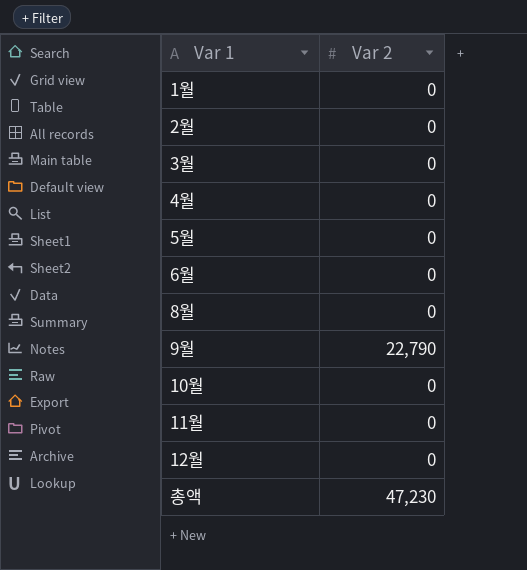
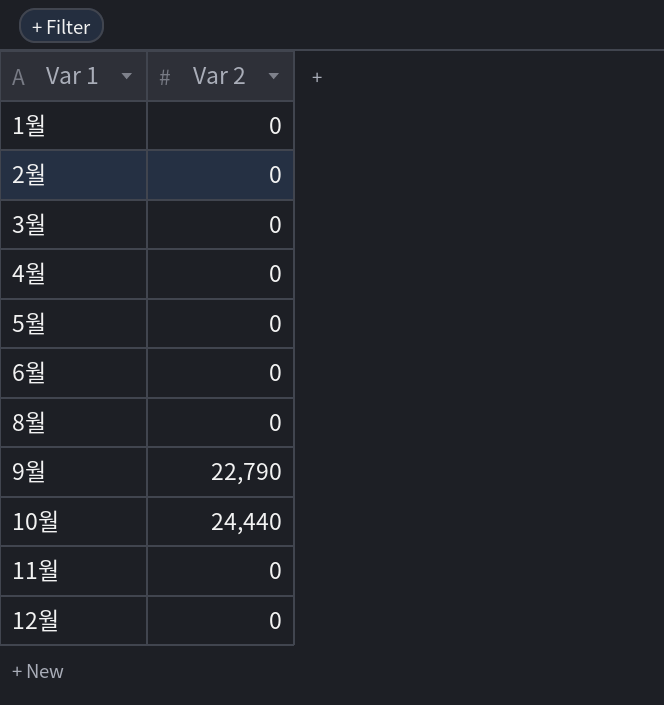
row 총액: 47,230 -> none
10월 | Var 2: 0 -> 24,440

